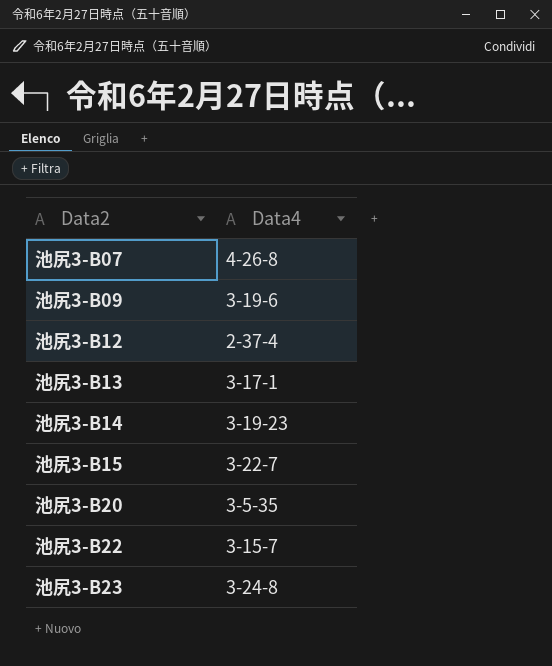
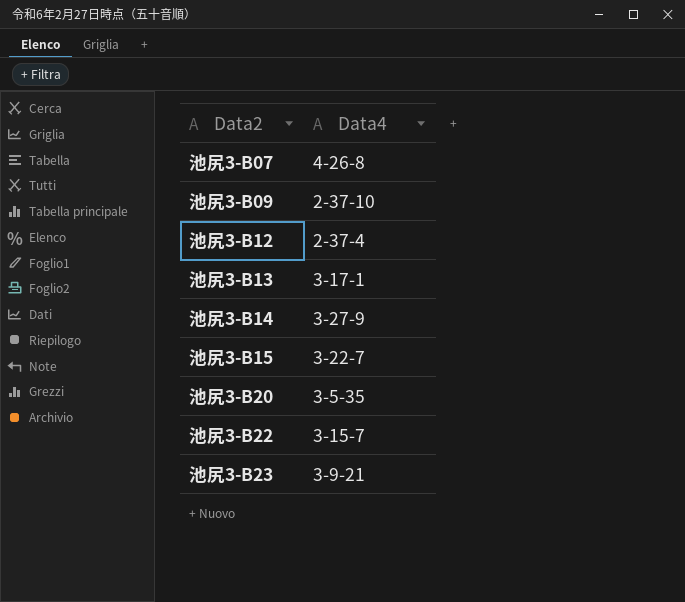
池尻3-B09 | Data4: 3-19-6 -> 2-37-10
池尻3-B14 | Data4: 3-19-23 -> 3-27-9
池尻3-B23 | Data4: 3-24-8 -> 3-9-21

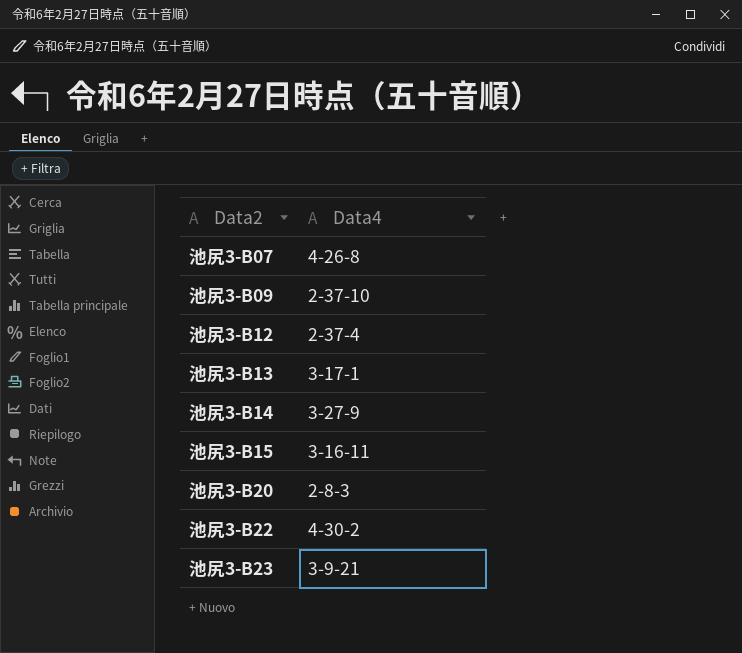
池尻3-B15 | Data4: 3-22-7 -> 3-16-11
池尻3-B20 | Data4: 3-5-35 -> 2-8-3
池尻3-B22 | Data4: 3-15-7 -> 4-30-2

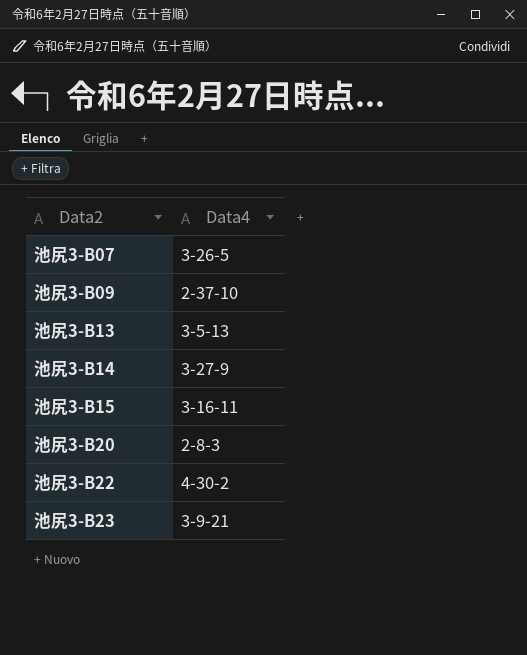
row 池尻3-B12: 2-37-4 -> none
池尻3-B07 | Data4: 4-26-8 -> 3-26-5
池尻3-B13 | Data4: 3-17-1 -> 3-5-13

